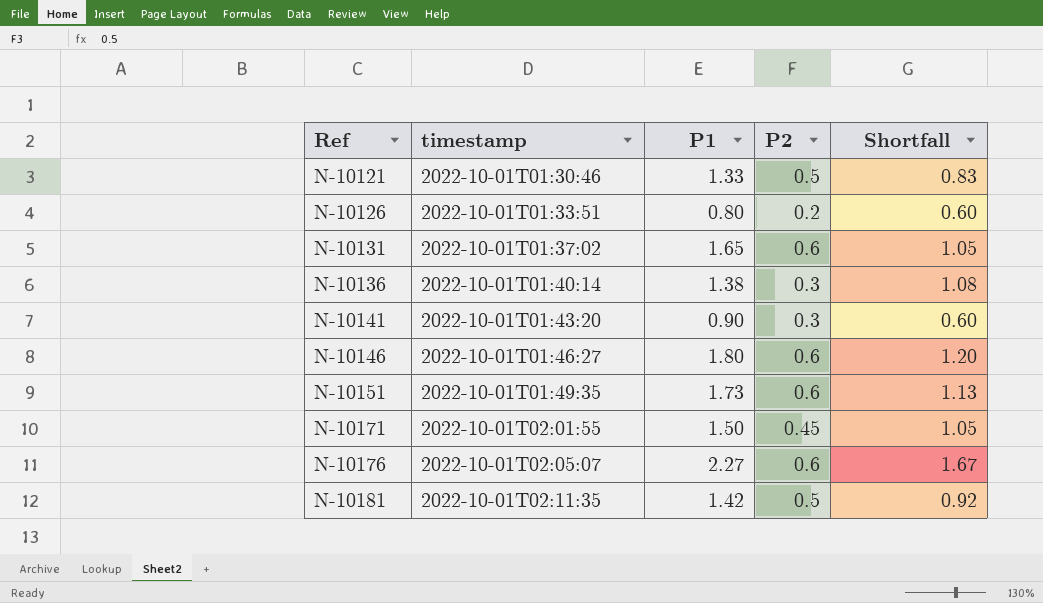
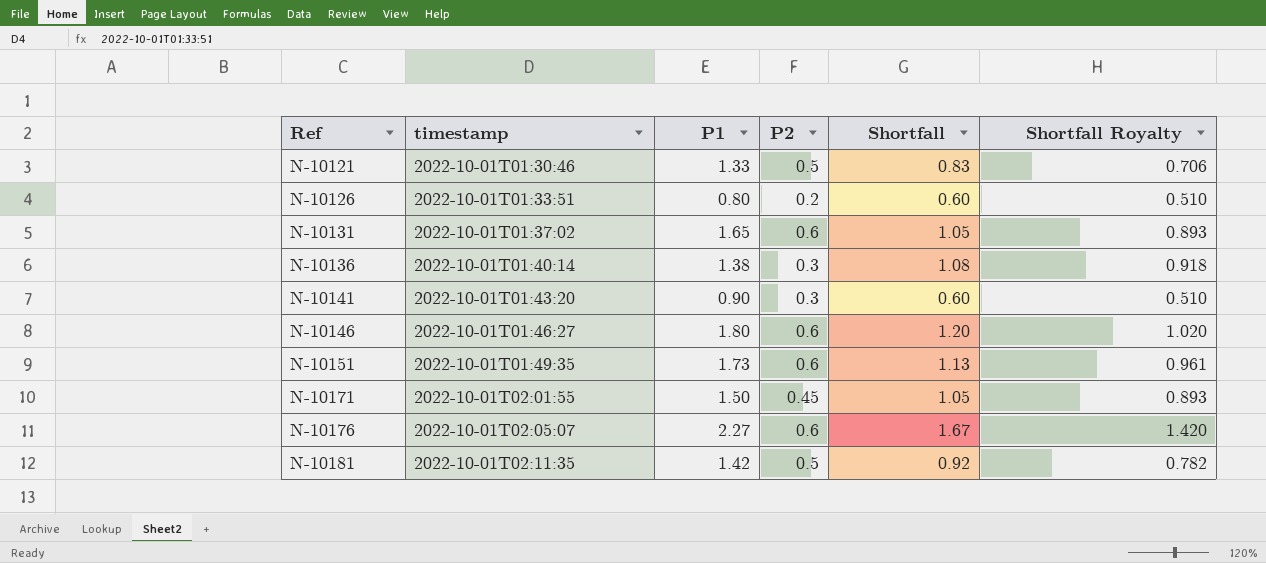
column Shortfall Royalty | formula: none -> [Shortfall] * 0.85

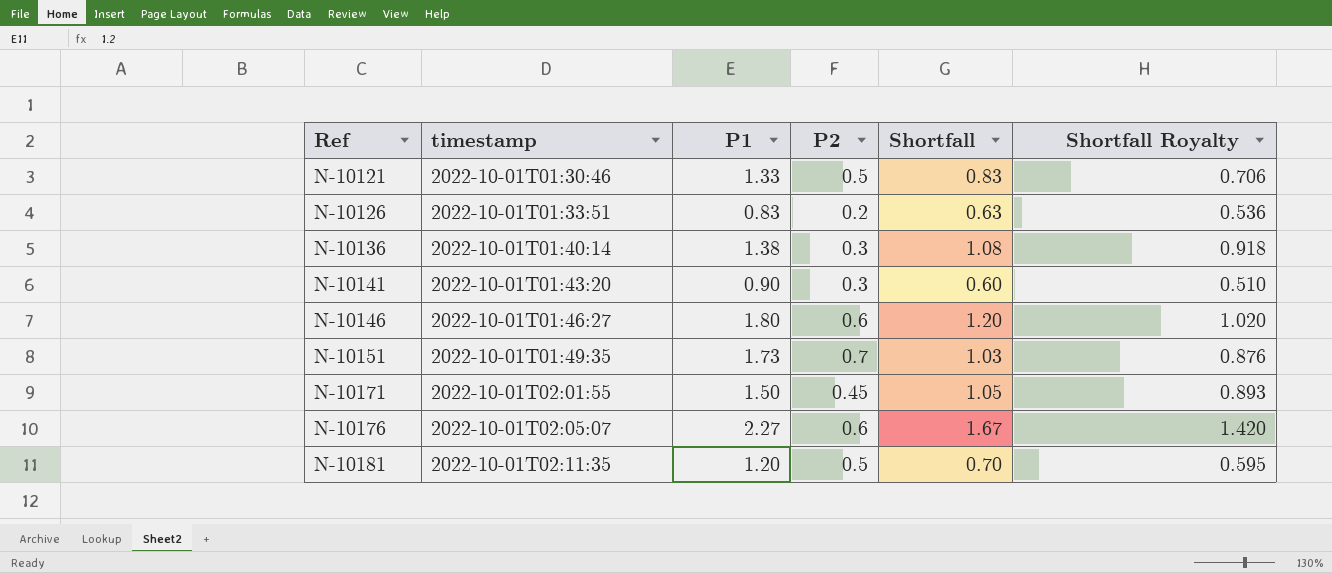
row N-10131: 2022-10-01T01:37:02 | 1.65 | 0.6 | 1.05 | 0.893 -> none
N-10126 | P1: 0.80 -> 0.83
N-10126 | Shortfall: 0.60 -> 0.63
N-10126 | Shortfall Royalty: 0.510 -> 0.536
N-10151 | P2: 0.6 -> 0.7
N-10151 | Shortfall: 1.13 -> 1.03
N-10151 | Shortfall Royalty: 0.961 -> 0.876
N-10181 | P1: 1.42 -> 1.20
N-10181 | Shortfall: 0.92 -> 0.70
N-10181 | Shortfall Royalty: 0.782 -> 0.595

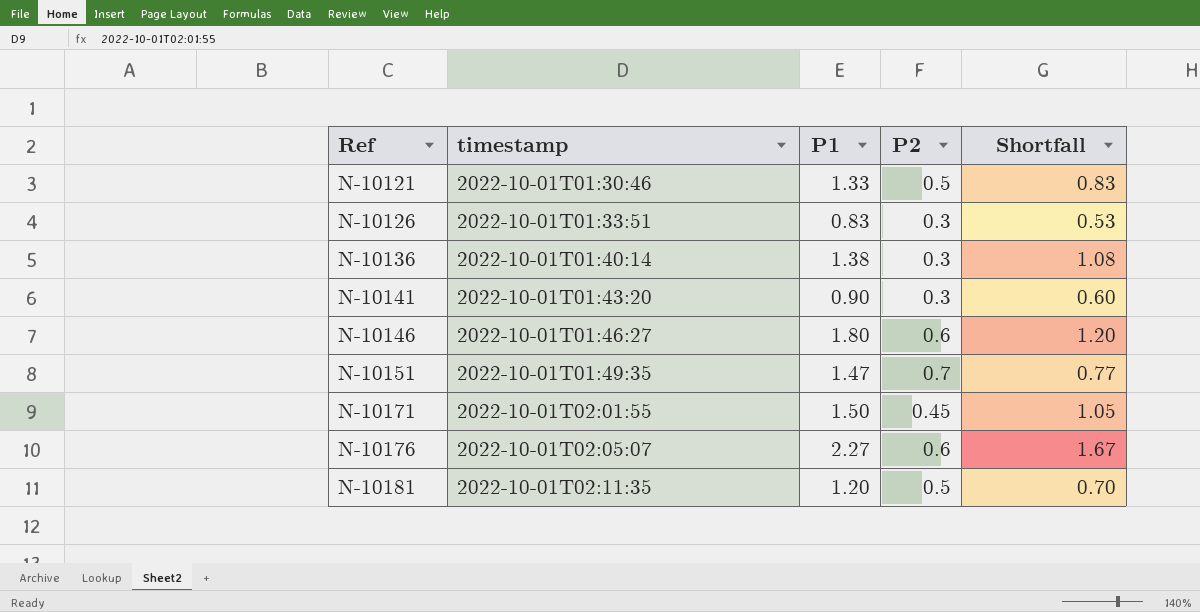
column Shortfall Royalty | formula: [Shortfall] * 0.85 -> none
N-10126 | P2: 0.2 -> 0.3
N-10126 | Shortfall: 0.63 -> 0.53
N-10151 | P1: 1.73 -> 1.47
N-10151 | Shortfall: 1.03 -> 0.77

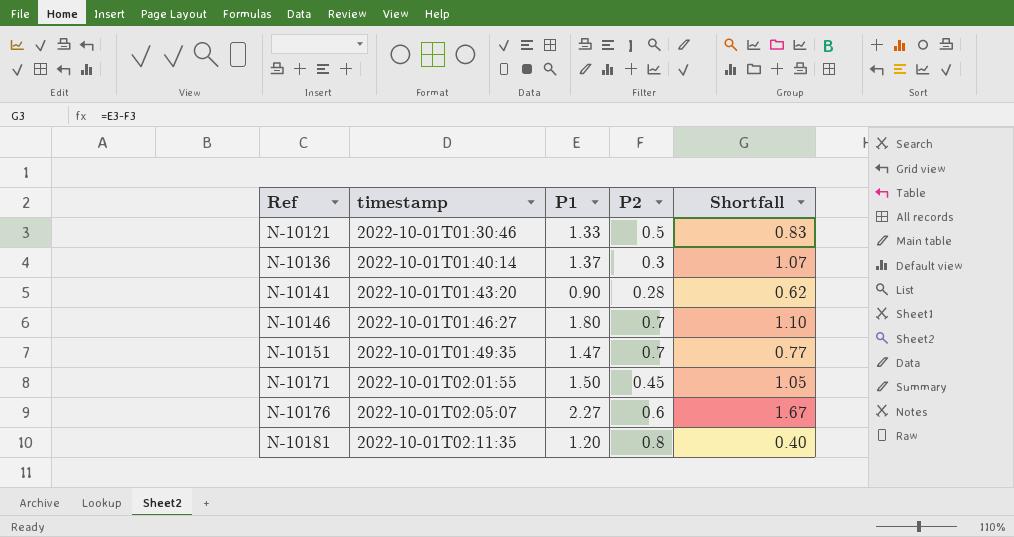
row N-10126: 2022-10-01T01:33:51 | 0.83 | 0.3 | 0.53 -> none
N-10136 | P1: 1.38 -> 1.37
N-10136 | Shortfall: 1.08 -> 1.07
N-10141 | P2: 0.3 -> 0.28
N-10141 | Shortfall: 0.60 -> 0.62
N-10146 | P2: 0.6 -> 0.7
N-10146 | Shortfall: 1.20 -> 1.10
N-10181 | P2: 0.5 -> 0.8
N-10181 | Shortfall: 0.70 -> 0.40

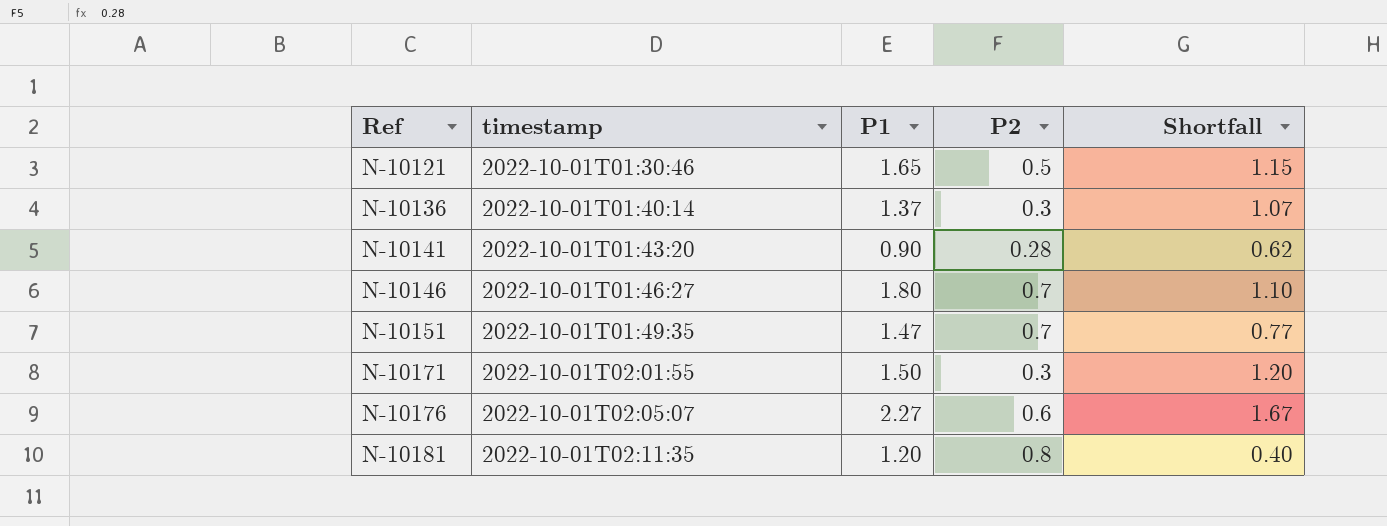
N-10121 | P1: 1.33 -> 1.65
N-10121 | Shortfall: 0.83 -> 1.15
N-10171 | P2: 0.45 -> 0.3
N-10171 | Shortfall: 1.05 -> 1.20

